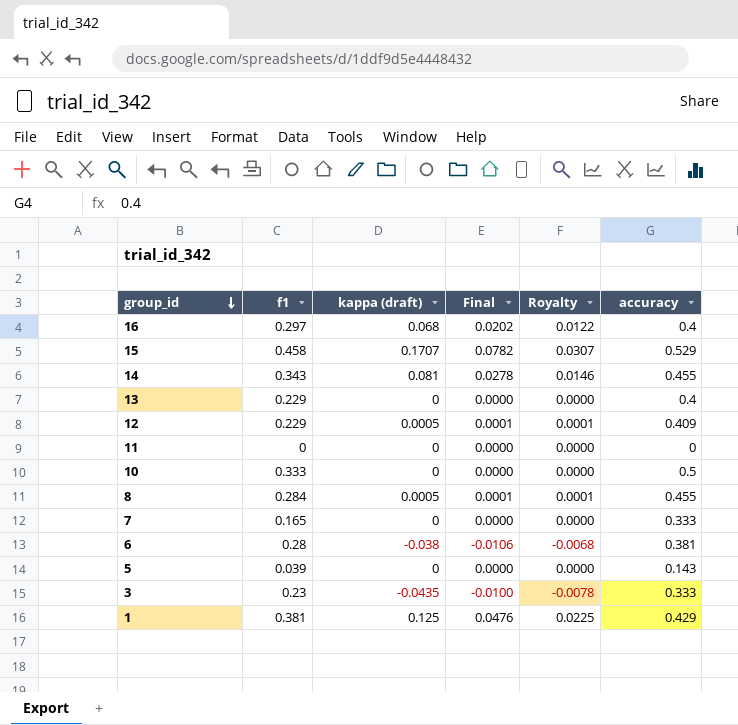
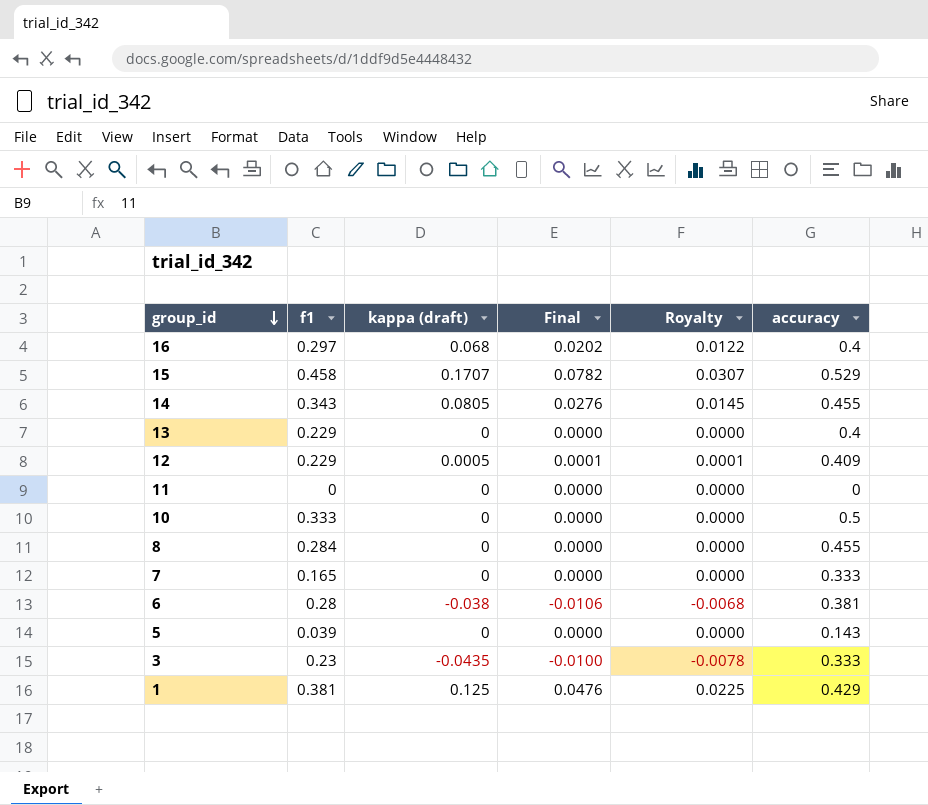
14 | kappa (draft): 0.081 -> 0.0805
14 | Final: 0.0278 -> 0.0276
14 | Royalty: 0.0146 -> 0.0145
8 | kappa (draft): 0.0005 -> 0
8 | Final: 0.0001 -> 0.0000
8 | Royalty: 0.0001 -> 0.0000

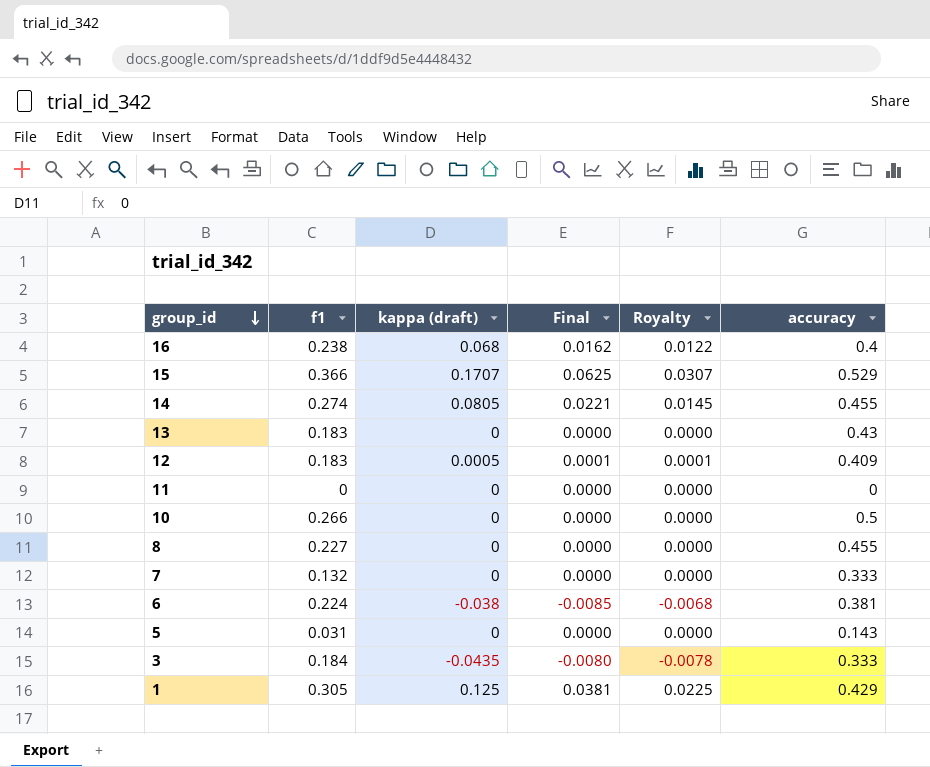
16 | f1: 0.297 -> 0.238
16 | Final: 0.0202 -> 0.0162
15 | f1: 0.458 -> 0.366
15 | Final: 0.0782 -> 0.0625
14 | f1: 0.343 -> 0.274
14 | Final: 0.0276 -> 0.0221
13 | f1: 0.229 -> 0.183
13 | accuracy: 0.4 -> 0.43
12 | f1: 0.229 -> 0.183
10 | f1: 0.333 -> 0.266
8 | f1: 0.284 -> 0.227
7 | f1: 0.165 -> 0.132
6 | f1: 0.28 -> 0.224
6 | Final: -0.0106 -> -0.0085
5 | f1: 0.039 -> 0.031
3 | f1: 0.23 -> 0.184
3 | Final: -0.0100 -> -0.0080
1 | f1: 0.381 -> 0.305
1 | Final: 0.0476 -> 0.0381

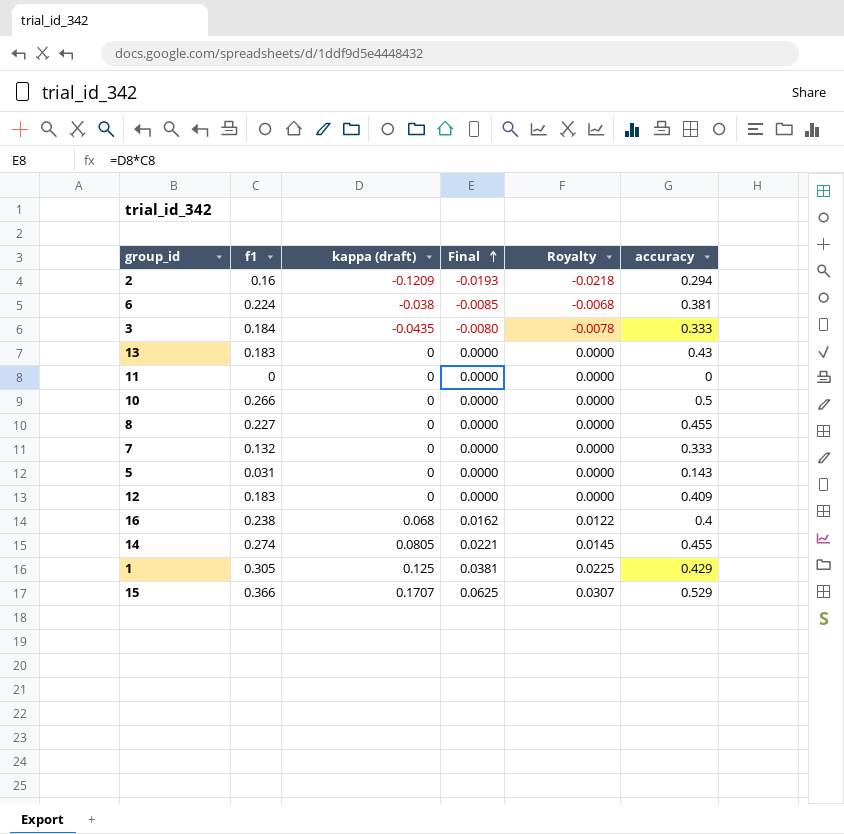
row order: group_id descending -> Final ascending
row 2: none -> 0.16 | -0.1209 | -0.0193 | -0.0218 | 0.294
12 | kappa (draft): 0.0005 -> 0
12 | Final: 0.0001 -> 0.0000
12 | Royalty: 0.0001 -> 0.0000

